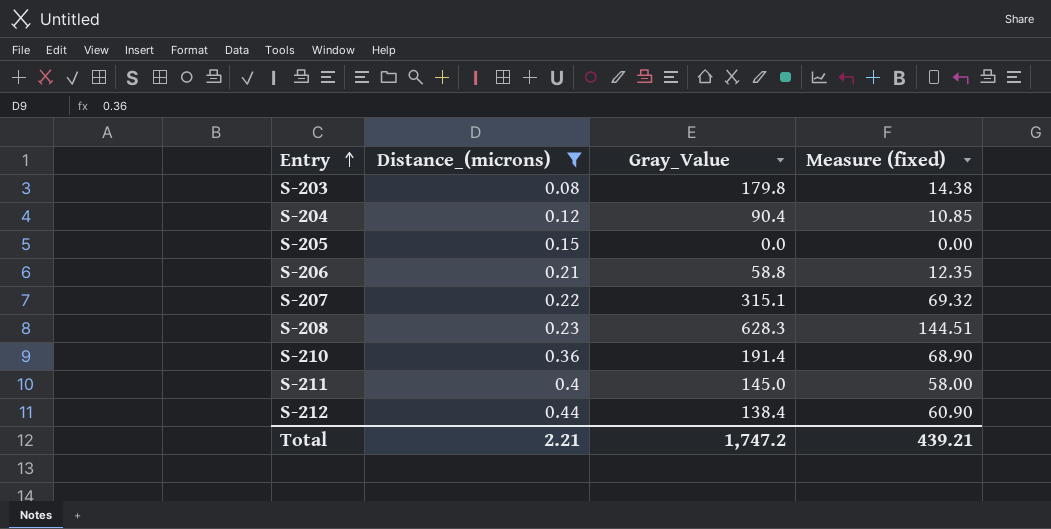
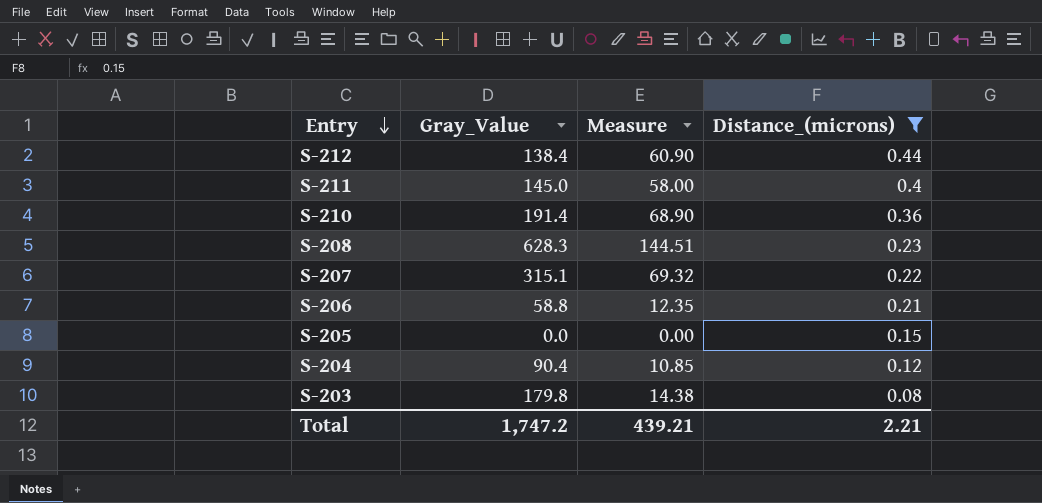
row order: Entry ascending -> Entry descending
column name: Measure (fixed) -> Measure
column Distance_(microns) | position: 2 -> 4

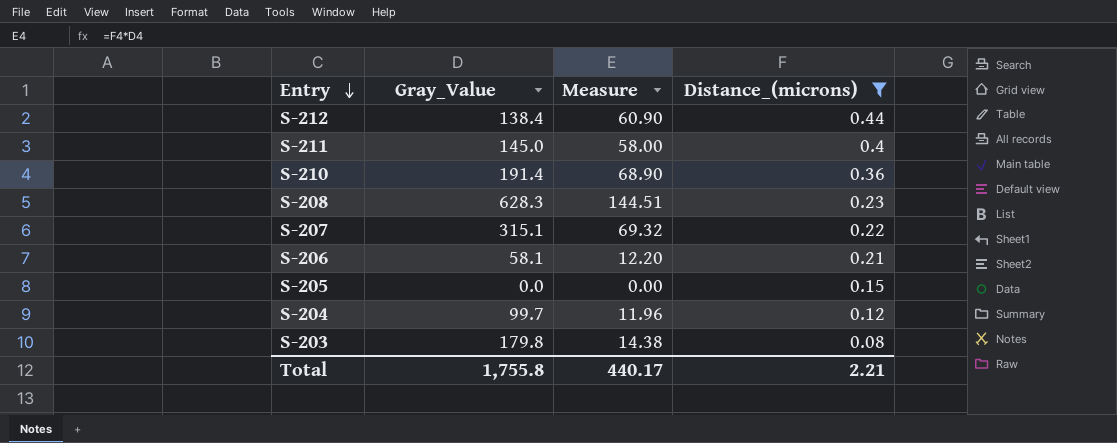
S-206 | Gray_Value: 58.8 -> 58.1
S-206 | Measure: 12.35 -> 12.20
S-204 | Gray_Value: 90.4 -> 99.7
S-204 | Measure: 10.85 -> 11.96
Total | Gray_Value: 1,747.2 -> 1,755.8
Total | Measure: 439.21 -> 440.17

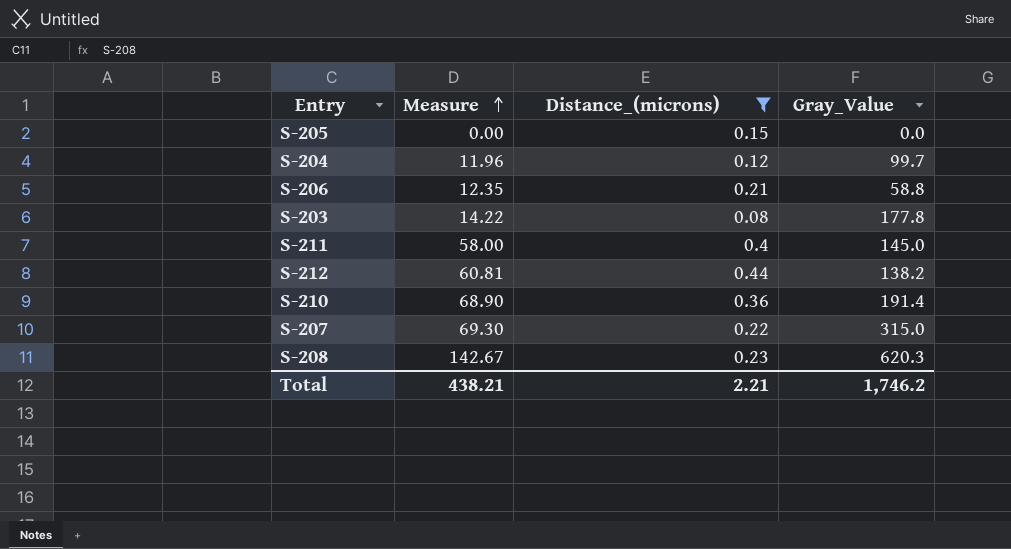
row order: Entry descending -> Measure ascending
column Gray_Value | position: 2 -> 4
S-206 | Measure: 12.20 -> 12.35
S-206 | Gray_Value: 58.1 -> 58.8
S-203 | Measure: 14.38 -> 14.22
S-203 | Gray_Value: 179.8 -> 177.8
S-212 | Measure: 60.90 -> 60.81
S-212 | Gray_Value: 138.4 -> 138.2
S-207 | Measure: 69.32 -> 69.30
S-207 | Gray_Value: 315.1 -> 315.0
S-208 | Measure: 144.51 -> 142.67
S-208 | Gray_Value: 628.3 -> 620.3
Total | Measure: 440.17 -> 438.21
Total | Gray_Value: 1,755.8 -> 1,746.2

